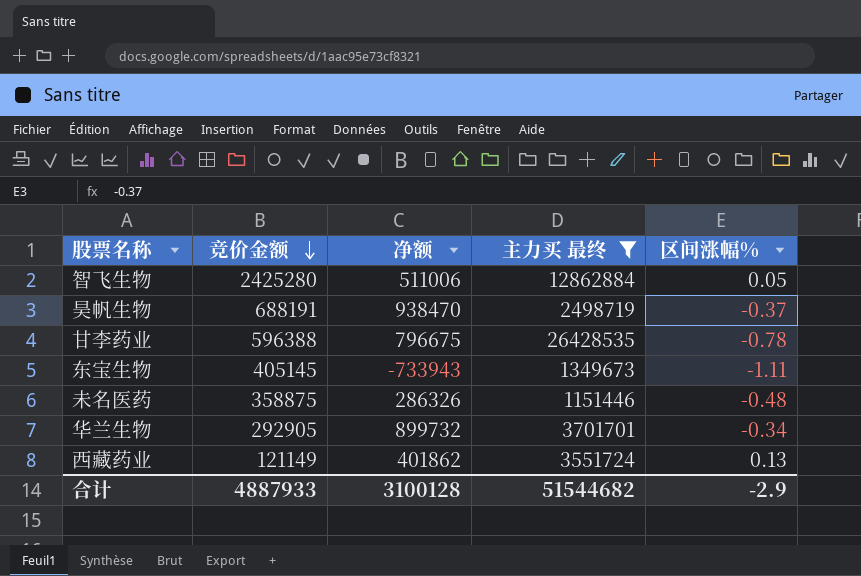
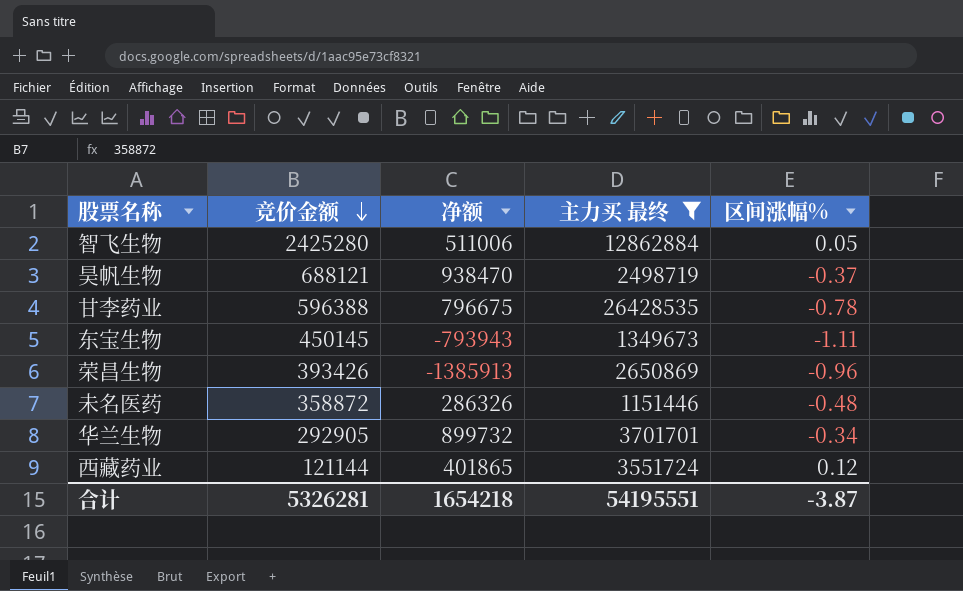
昊帆生物 | 竞价金额: 688191 -> 688121
东宝生物 | 竞价金额: 405145 -> 450145
东宝生物 | 净额: -733943 -> -793943
row 荣昌生物: none -> 393426 | -1385913 | 2650869 | -0.96
未名医药 | 竞价金额: 358875 -> 358872
西藏药业 | 竞价金额: 121149 -> 121144
西藏药业 | 净额: 401862 -> 401865
西藏药业 | 区间涨幅%: 0.13 -> 0.12
合计 | 竞价金额: 4887933 -> 5326281
合计 | 净额: 3100128 -> 1654218
合计 | 主力买 最终: 51544682 -> 54195551
合计 | 区间涨幅%: -2.9 -> -3.87

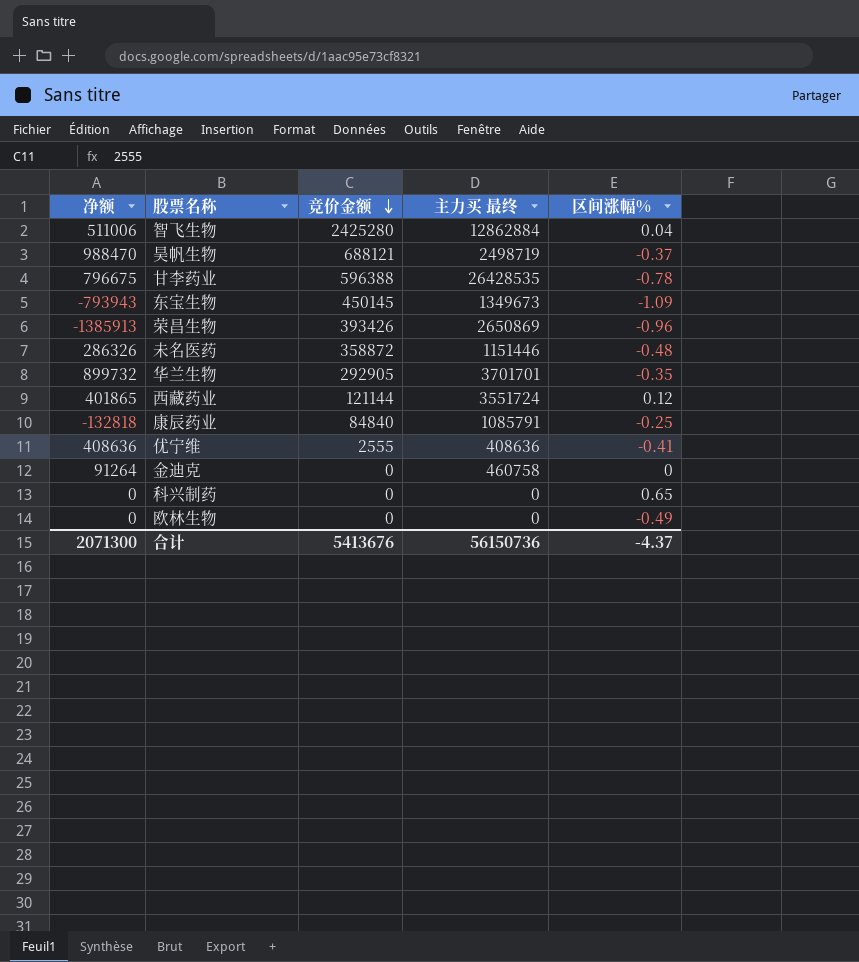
filter: 主力买 最终 >= 1151446 -> none
column 净额 | position: 3 -> 1
智飞生物 | 区间涨幅%: 0.05 -> 0.04
昊帆生物 | 净额: 938470 -> 988470
东宝生物 | 区间涨幅%: -1.11 -> -1.09
华兰生物 | 区间涨幅%: -0.34 -> -0.35
合计 | 净额: 1654218 -> 2071300
合计 | 竞价金额: 5326281 -> 5413676
合计 | 主力买 最终: 54195551 -> 56150736
合计 | 区间涨幅%: -3.87 -> -4.37

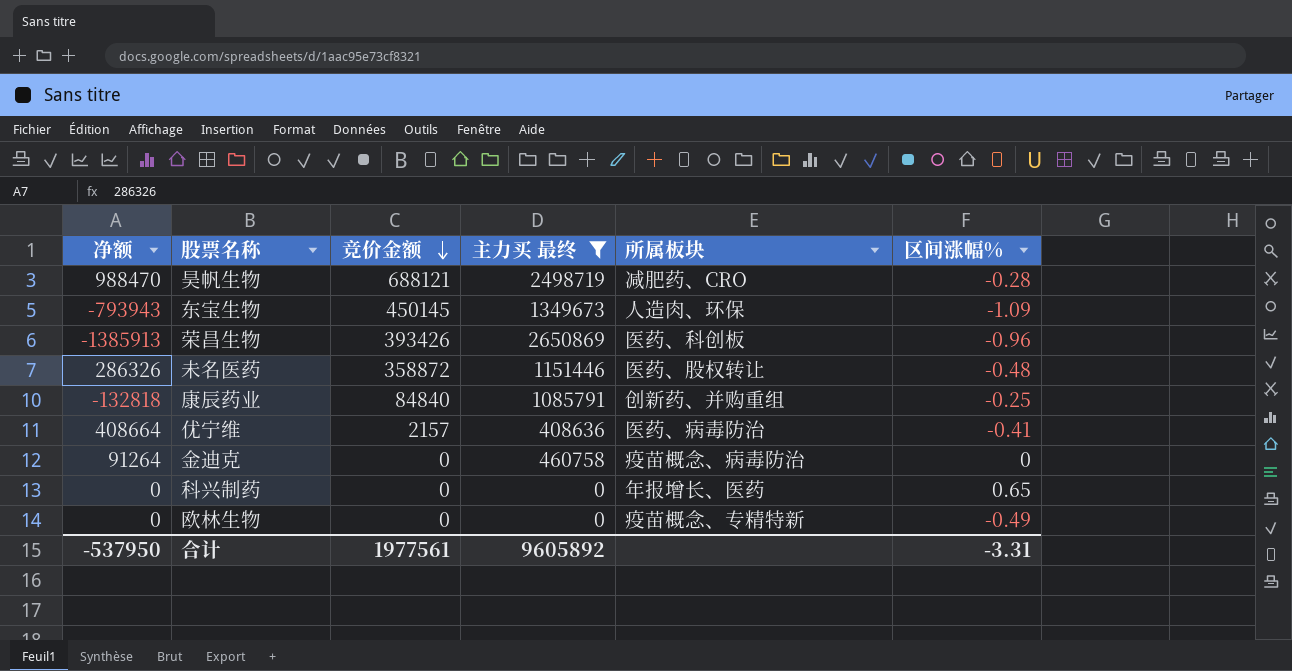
filter: none -> 主力买 最终 <= 2650869
column 所属板块 | position: none -> 5
昊帆生物 | 区间涨幅%: -0.37 -> -0.28
优宁维 | 净额: 408636 -> 408664
优宁维 | 竞价金额: 2555 -> 2157
合计 | 净额: 2071300 -> -537950
合计 | 竞价金额: 5413676 -> 1977561
合计 | 主力买 最终: 56150736 -> 9605892
合计 | 区间涨幅%: -4.37 -> -3.31

